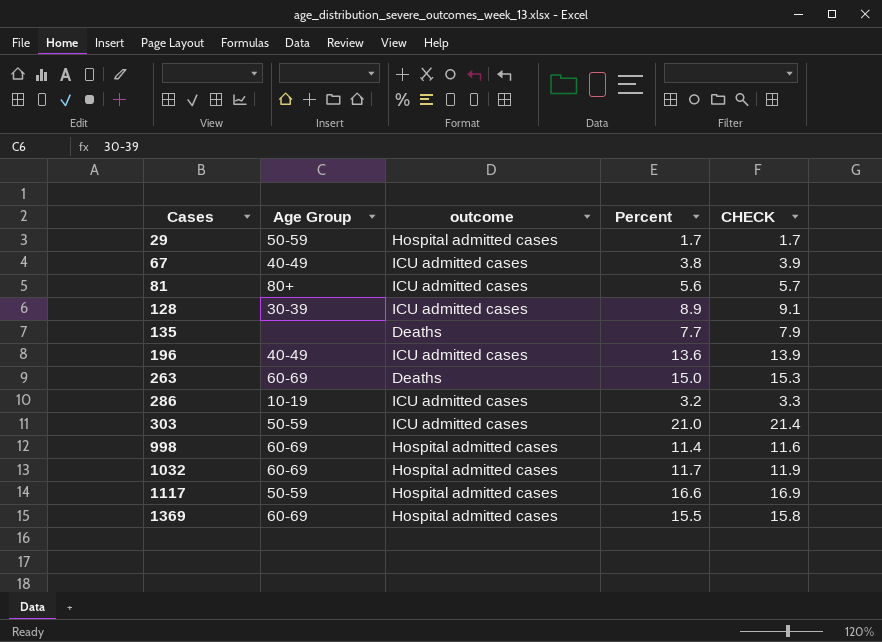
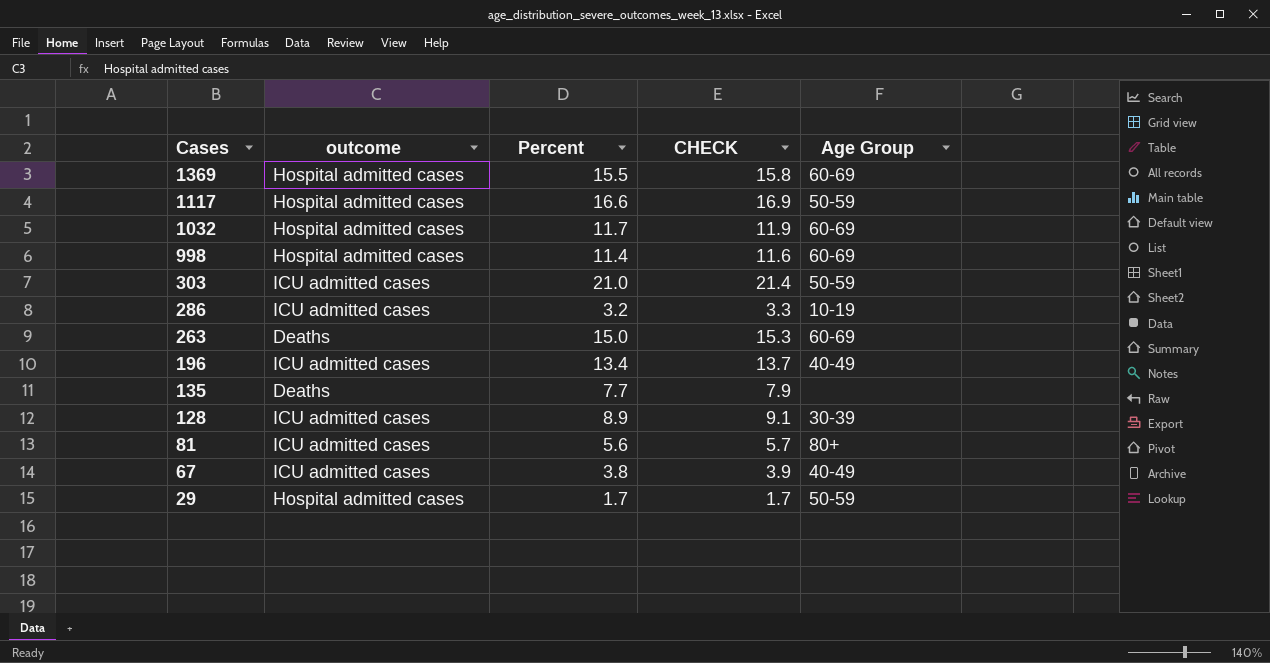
row order: Cases ascending -> Cases descending
column Age Group | position: 2 -> 5
196 | Percent: 13.6 -> 13.4
196 | CHECK: 13.9 -> 13.7

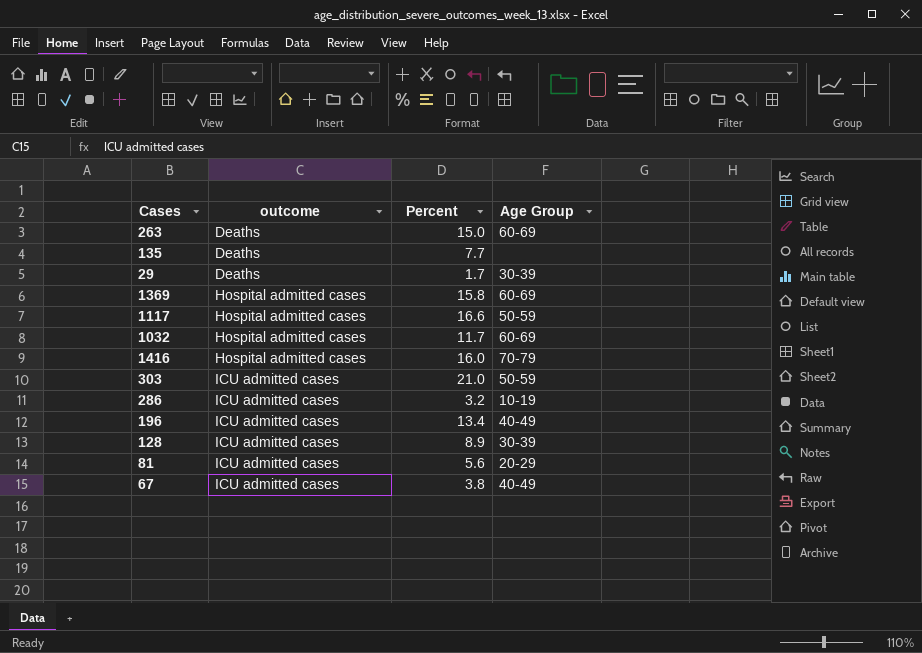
row order: Cases descending -> outcome ascending
column CHECK | formula: [Percent] * 1.02 -> none
row 998: Hospital admitted cases | 11.4 | 11.6 | 60-69 -> none
29 | outcome: Hospital admitted cases -> Deaths
29 | Age Group: 50-59 -> 30-39
1369 | Percent: 15.5 -> 15.8
row 1416: none -> Hospital admitted cases | 16.0 | 70-79
81 | Age Group: 80+ -> 20-29

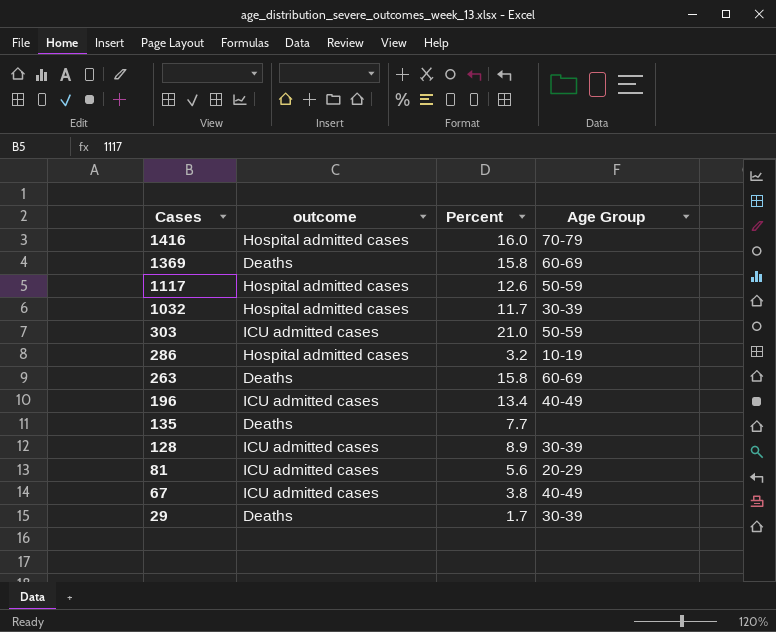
row order: outcome ascending -> Cases descending
1369 | outcome: Hospital admitted cases -> Deaths
1117 | Percent: 16.6 -> 12.6
1032 | Age Group: 60-69 -> 30-39
286 | outcome: ICU admitted cases -> Hospital admitted cases
263 | Percent: 15.0 -> 15.8

